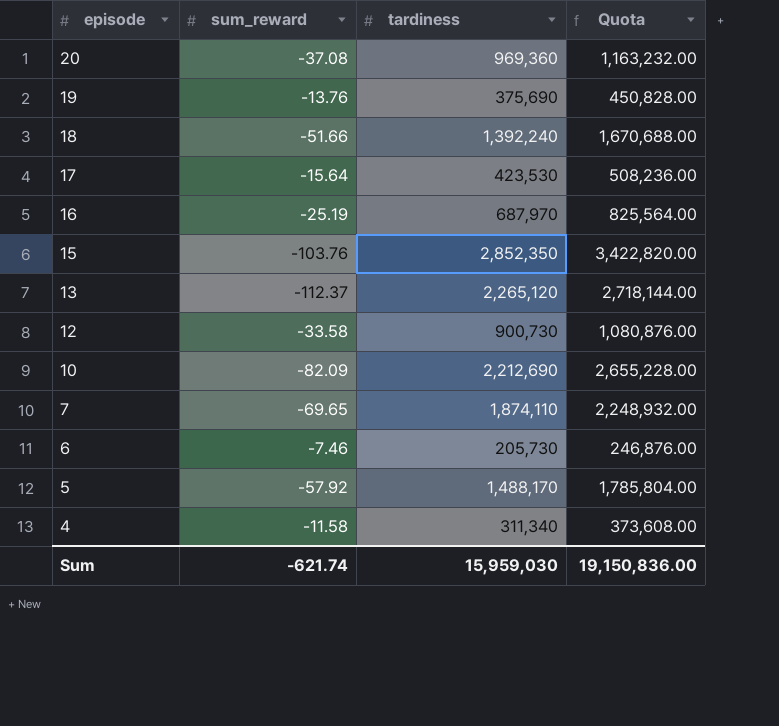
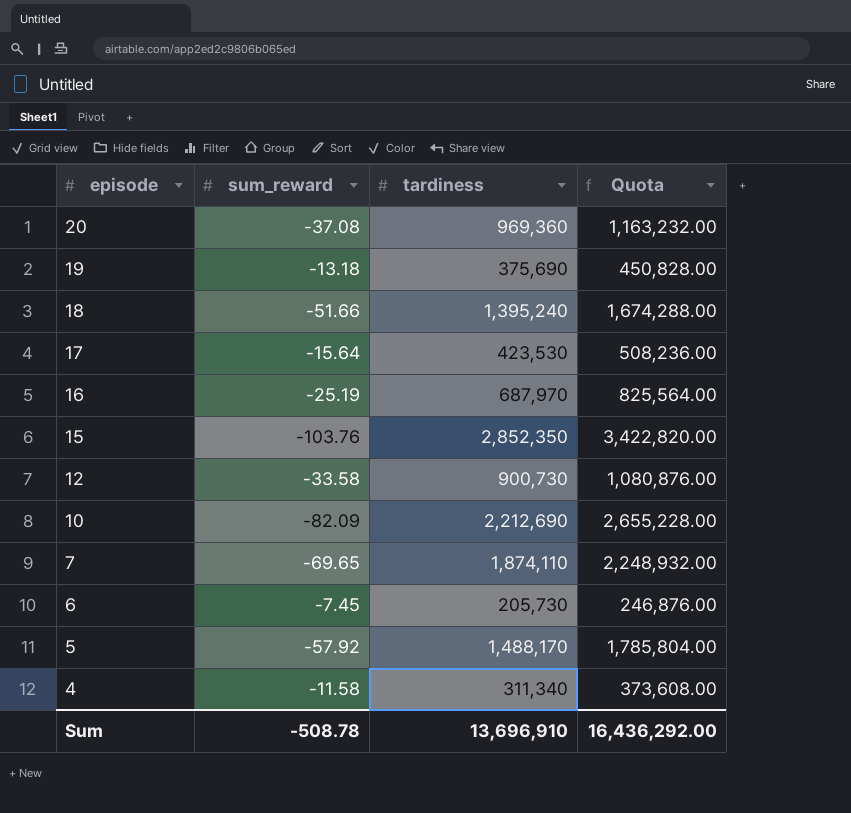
row 13: -112.37 | 2,265,120 | 2,718,144.00 -> none
19 | sum_reward: -13.76 -> -13.18
18 | tardiness: 1,392,240 -> 1,395,240
18 | Quota: 1,670,688.00 -> 1,674,288.00
6 | sum_reward: -7.46 -> -7.45
Sum | sum_reward: -621.74 -> -508.78
Sum | tardiness: 15,959,030 -> 13,696,910
Sum | Quota: 19,150,836.00 -> 16,436,292.00

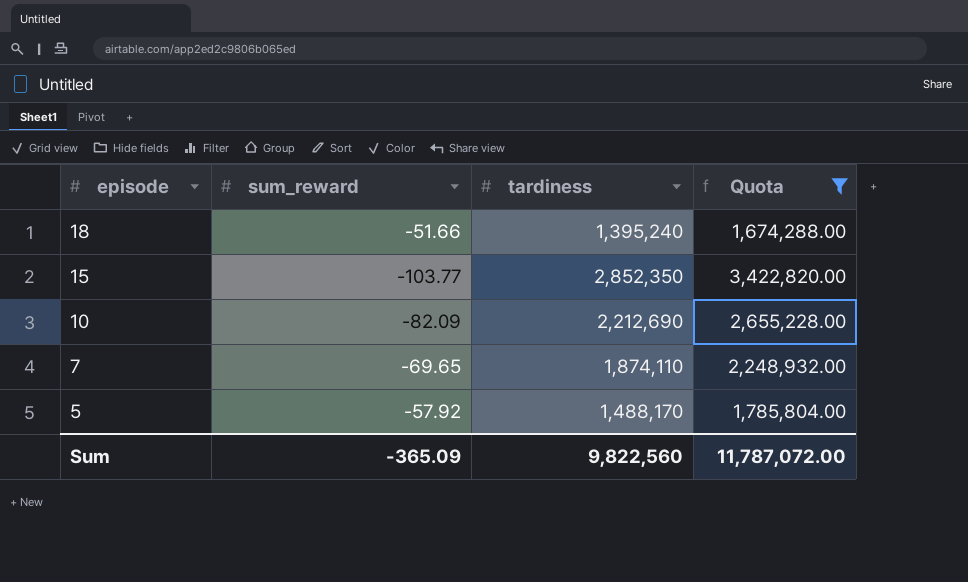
filter: none -> Quota >= 1,674,288.00
15 | sum_reward: -103.76 -> -103.77
Sum | sum_reward: -508.78 -> -365.09
Sum | tardiness: 13,696,910 -> 9,822,560
Sum | Quota: 16,436,292.00 -> 11,787,072.00

